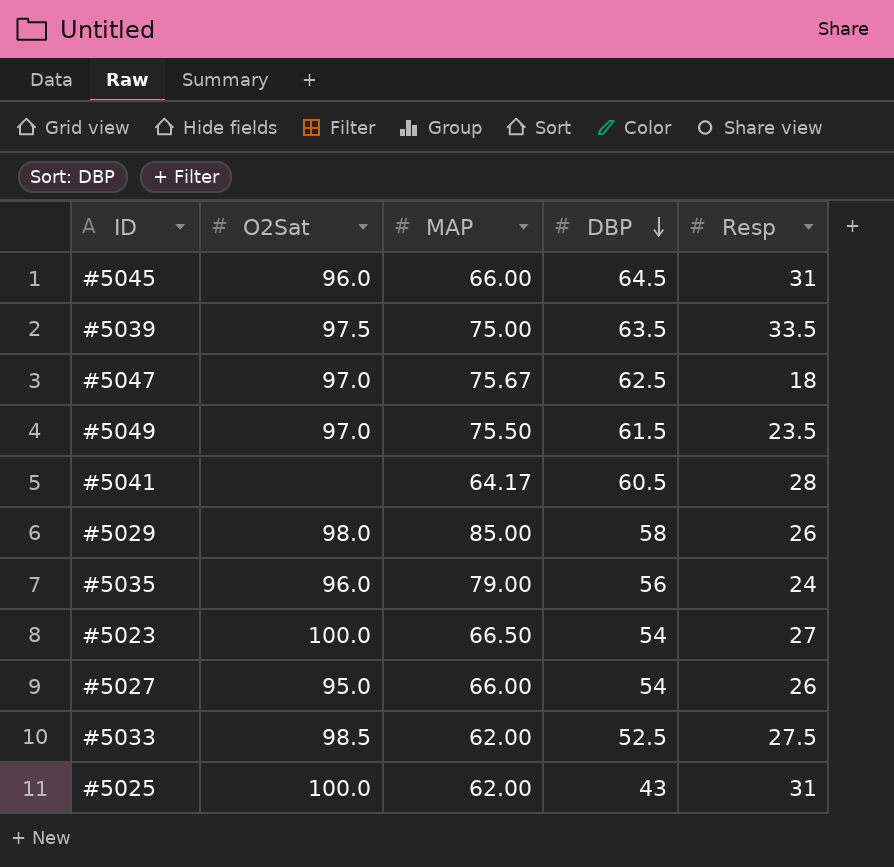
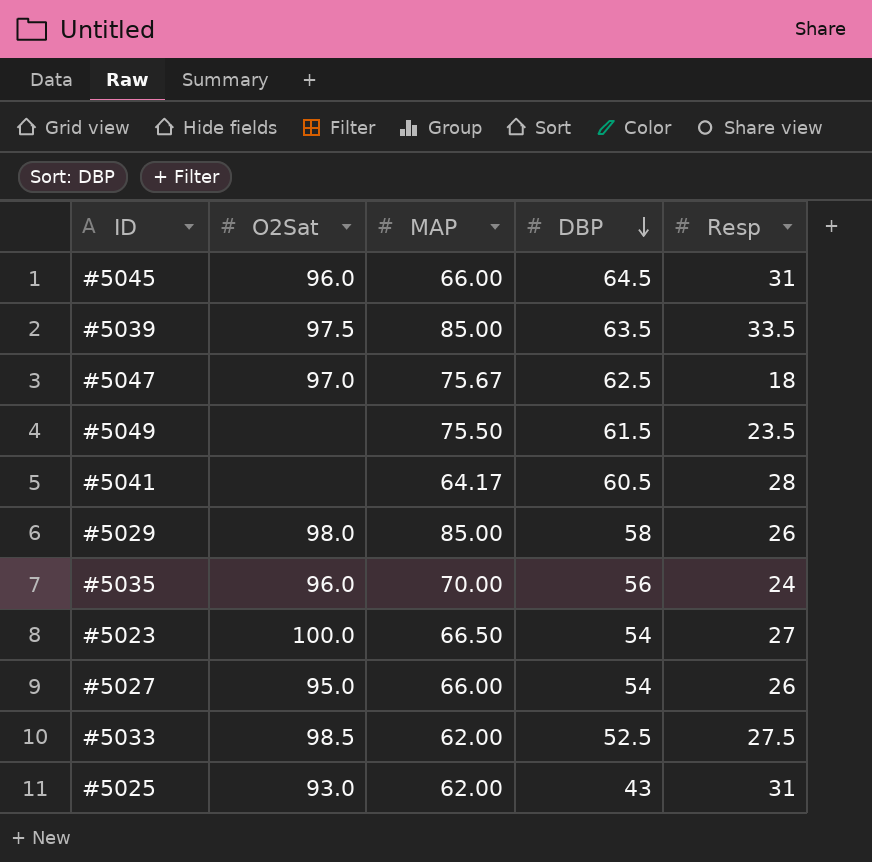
#5039 | MAP: 75.00 -> 85.00
#5049 | O2Sat: 97.0 -> none
#5035 | MAP: 79.00 -> 70.00
#5025 | O2Sat: 100.0 -> 93.0

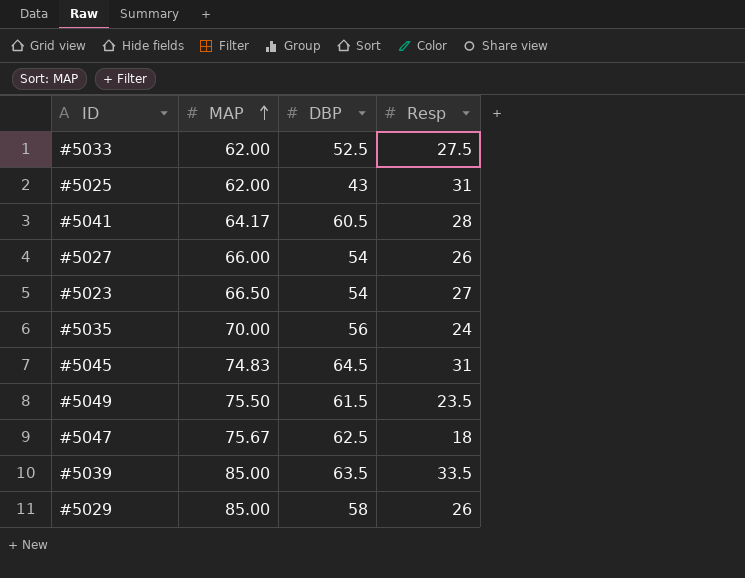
row order: DBP descending -> MAP ascending
column O2Sat | position: 2 -> none
#5045 | MAP: 66.00 -> 74.83

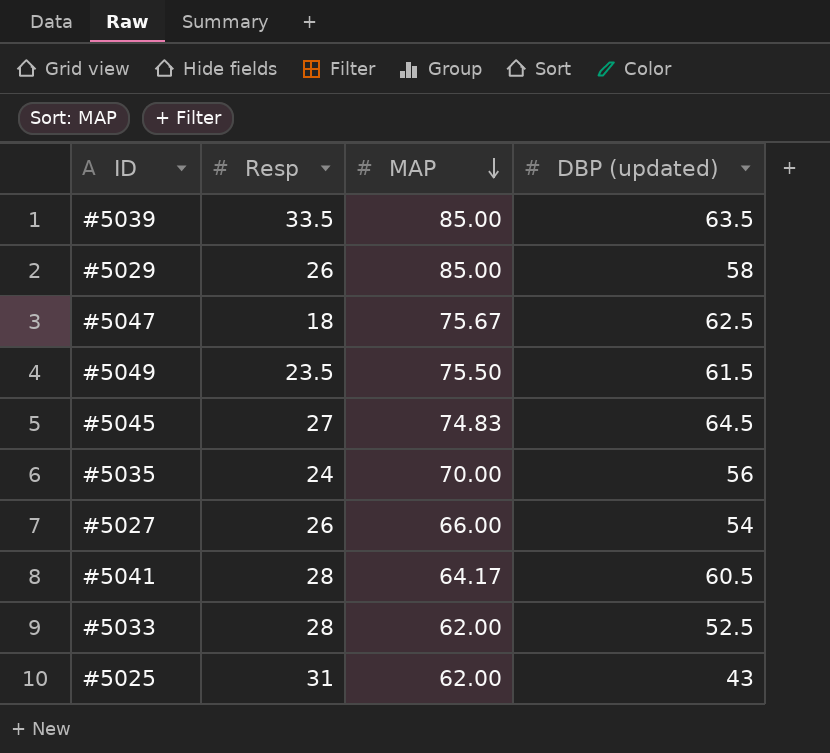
row order: MAP ascending -> MAP descending
column Resp | position: 4 -> 2
column name: DBP -> DBP (updated)
row #5023: 66.50 | 54 | 27 -> none
#5045 | Resp: 31 -> 27
#5033 | Resp: 27.5 -> 28

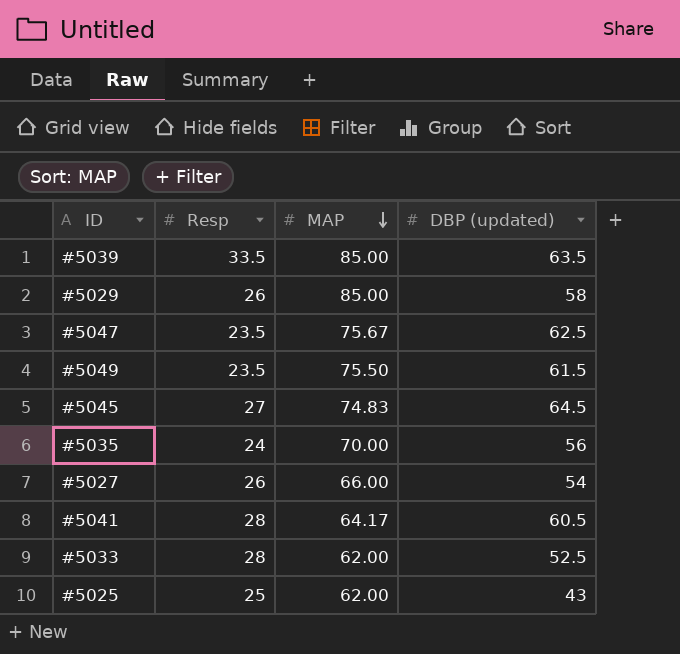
#5047 | Resp: 18 -> 23.5
#5025 | Resp: 31 -> 25

